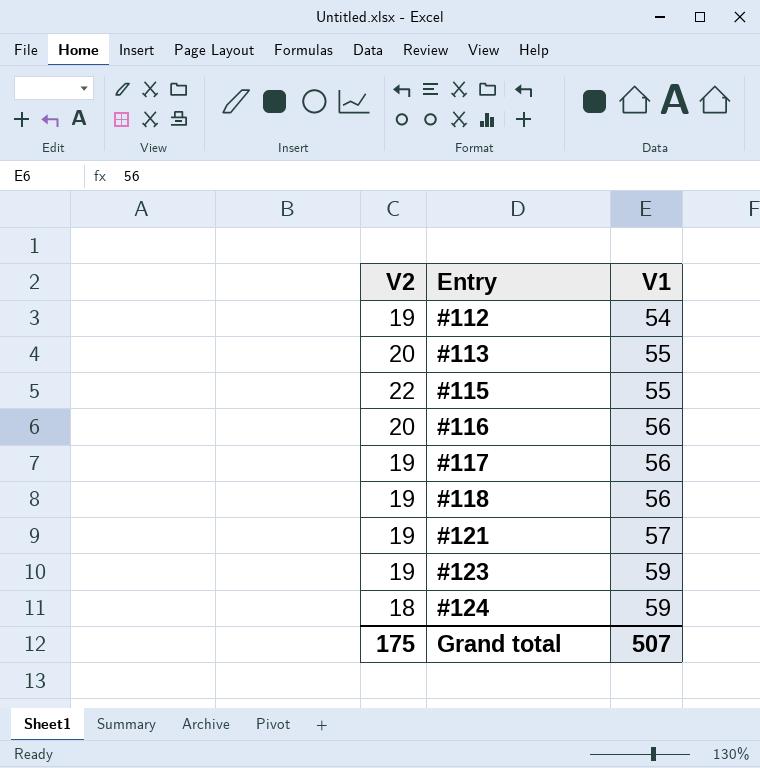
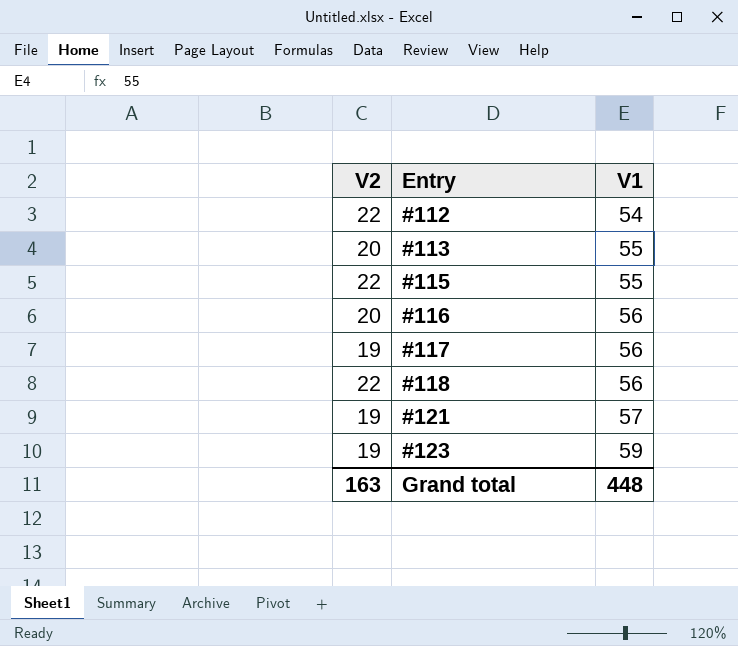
row #124: 18 | 59 -> none
#112 | V2: 19 -> 22
#118 | V2: 19 -> 22
Grand total | V2: 175 -> 163
Grand total | V1: 507 -> 448

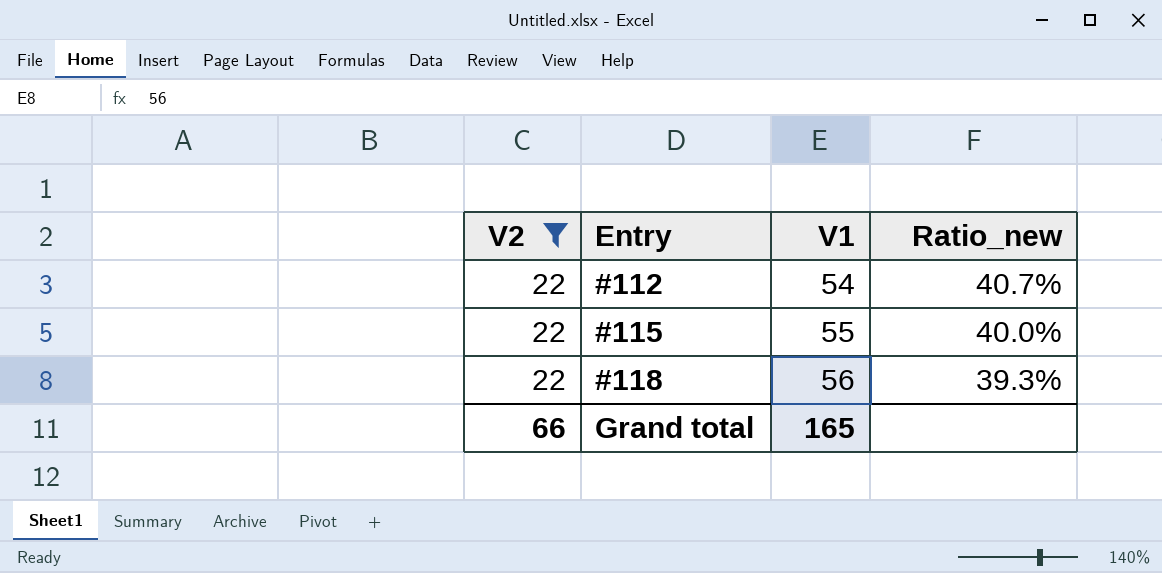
filter: none -> V2 = 22
column Ratio_new | formula: none -> [V2] / [V1]
Grand total | V2: 163 -> 66
Grand total | V1: 448 -> 165

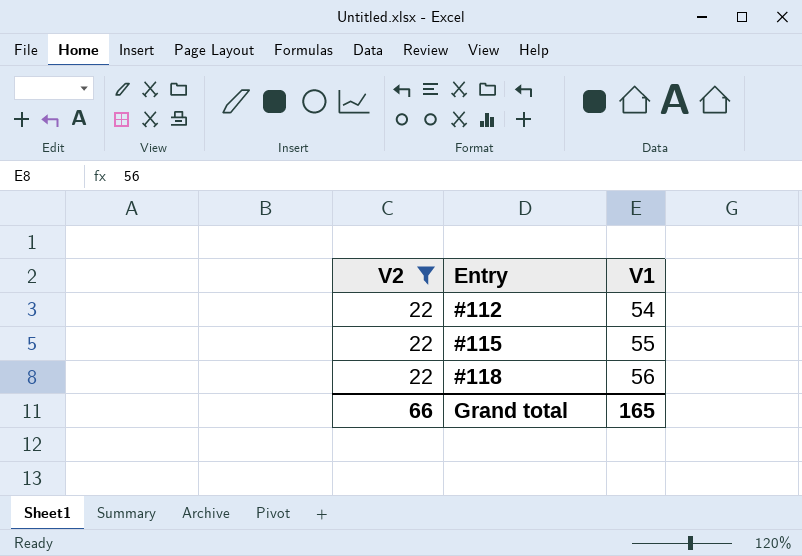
column Ratio_new | formula: [V2] / [V1] -> none

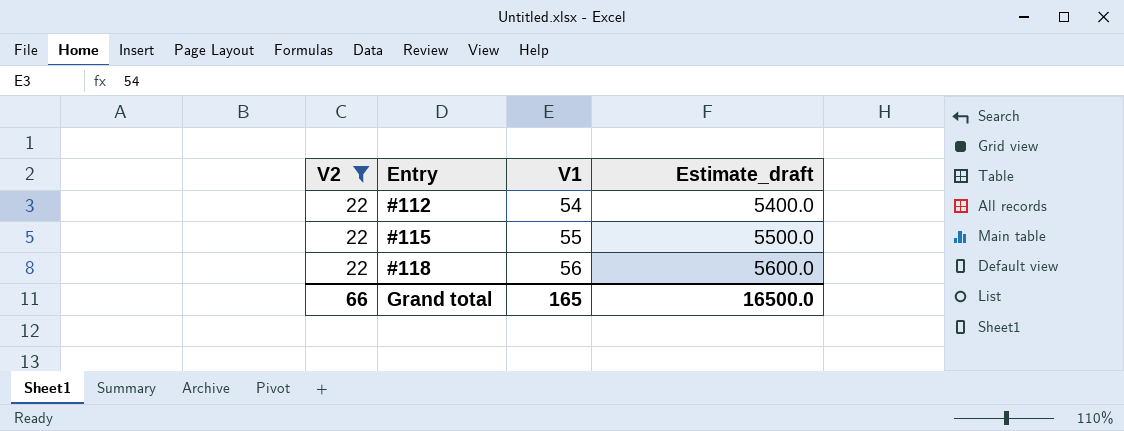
column Estimate_draft | formula: none -> [V1] * 100

